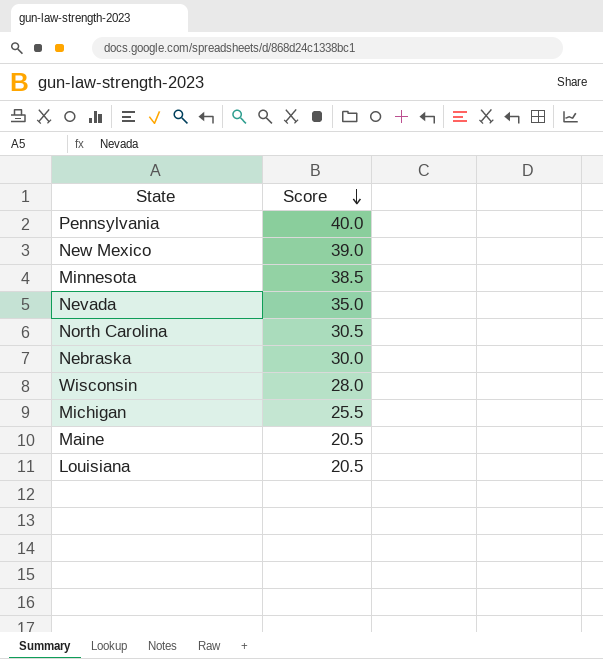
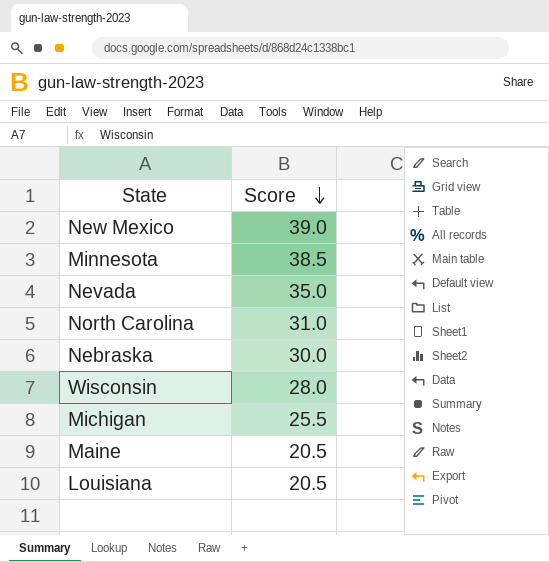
row Pennsylvania: 40.0 -> none
North Carolina | Score: 30.5 -> 31.0

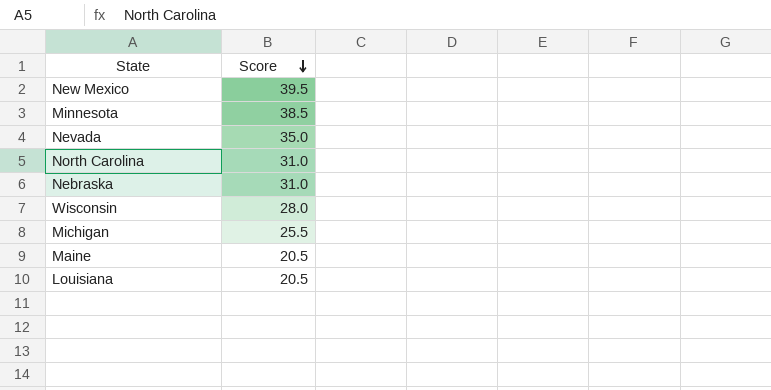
New Mexico | Score: 39.0 -> 39.5
Nebraska | Score: 30.0 -> 31.0

